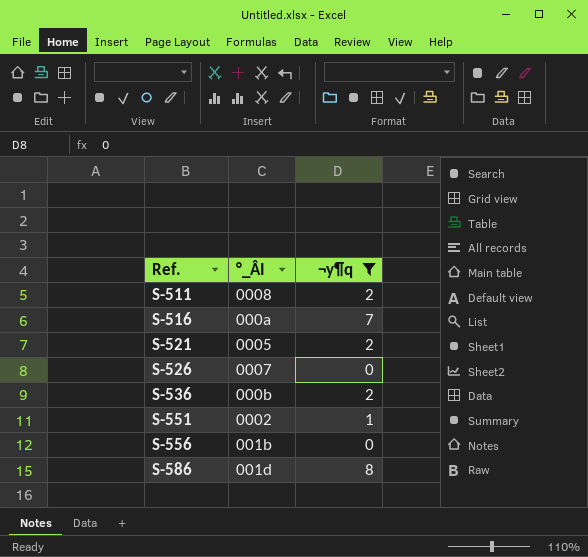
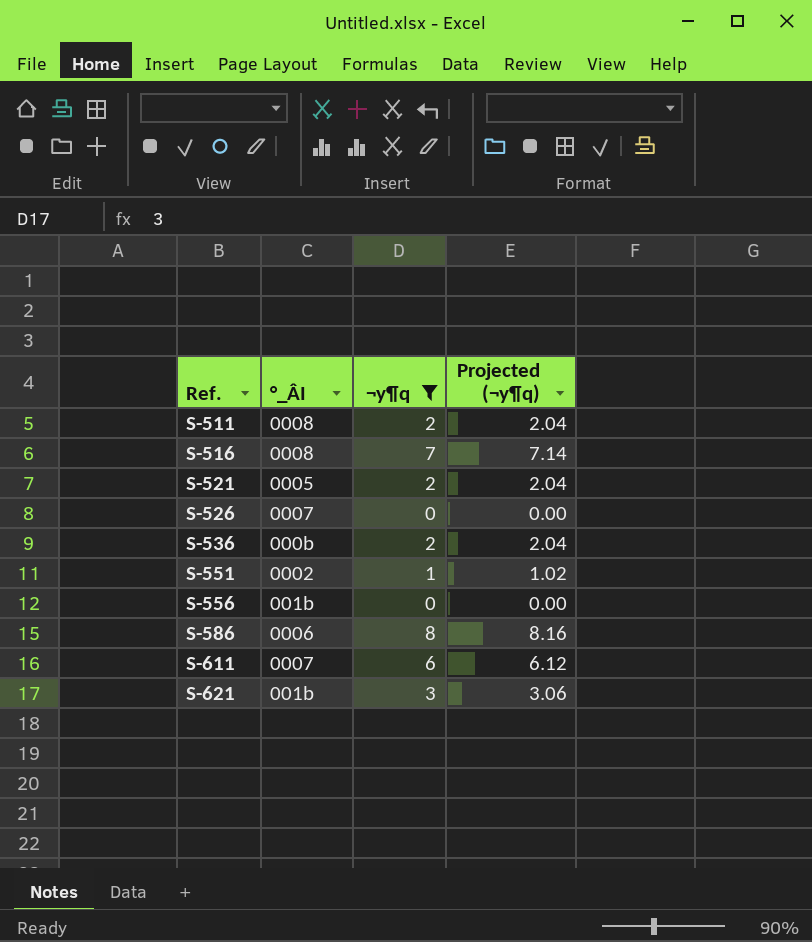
column Projected (¬y¶q) | formula: none -> [¬y¶q] * 1.02
S-516 | °_ÂI: 000a -> 0008
S-586 | °_ÂI: 001d -> 0006
row S-611: none -> 0007 | 6 | 6.12
row S-621: none -> 001b | 3 | 3.06

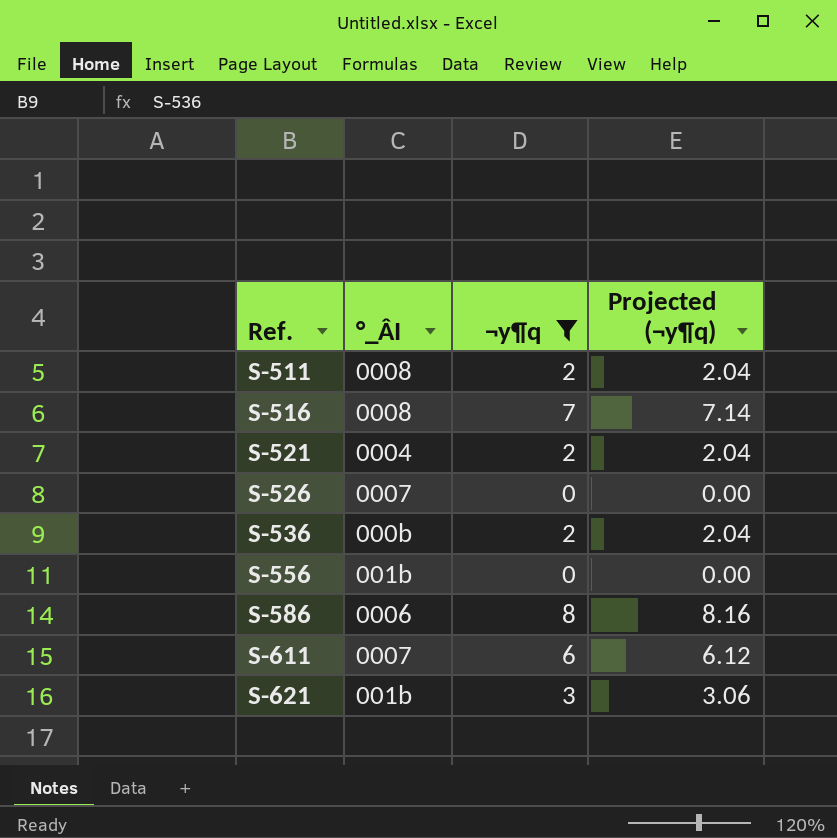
row S-551: 0002 | 1 | 1.02 -> none
S-521 | °_ÂI: 0005 -> 0004

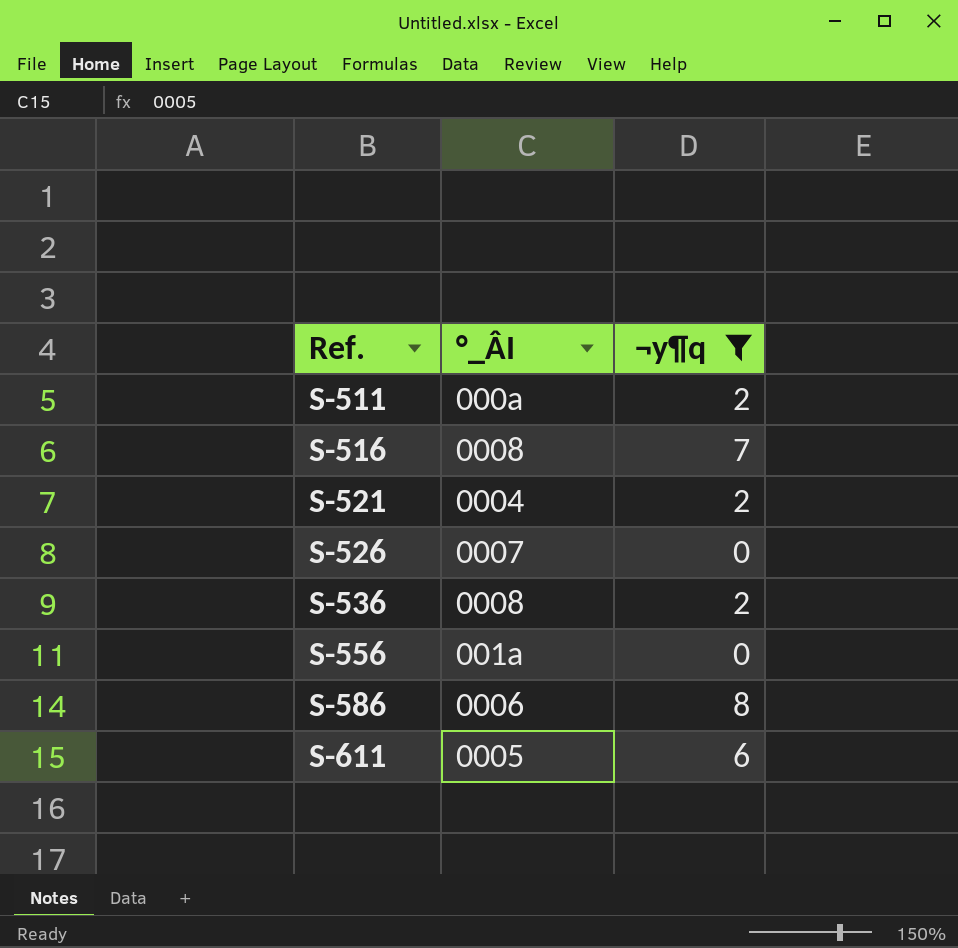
column Projected (¬y¶q) | formula: [¬y¶q] * 1.02 -> none
row S-621: 001b | 3 | 3.06 -> none
S-511 | °_ÂI: 0008 -> 000a
S-536 | °_ÂI: 000b -> 0008
S-556 | °_ÂI: 001b -> 001a
S-611 | °_ÂI: 0007 -> 0005

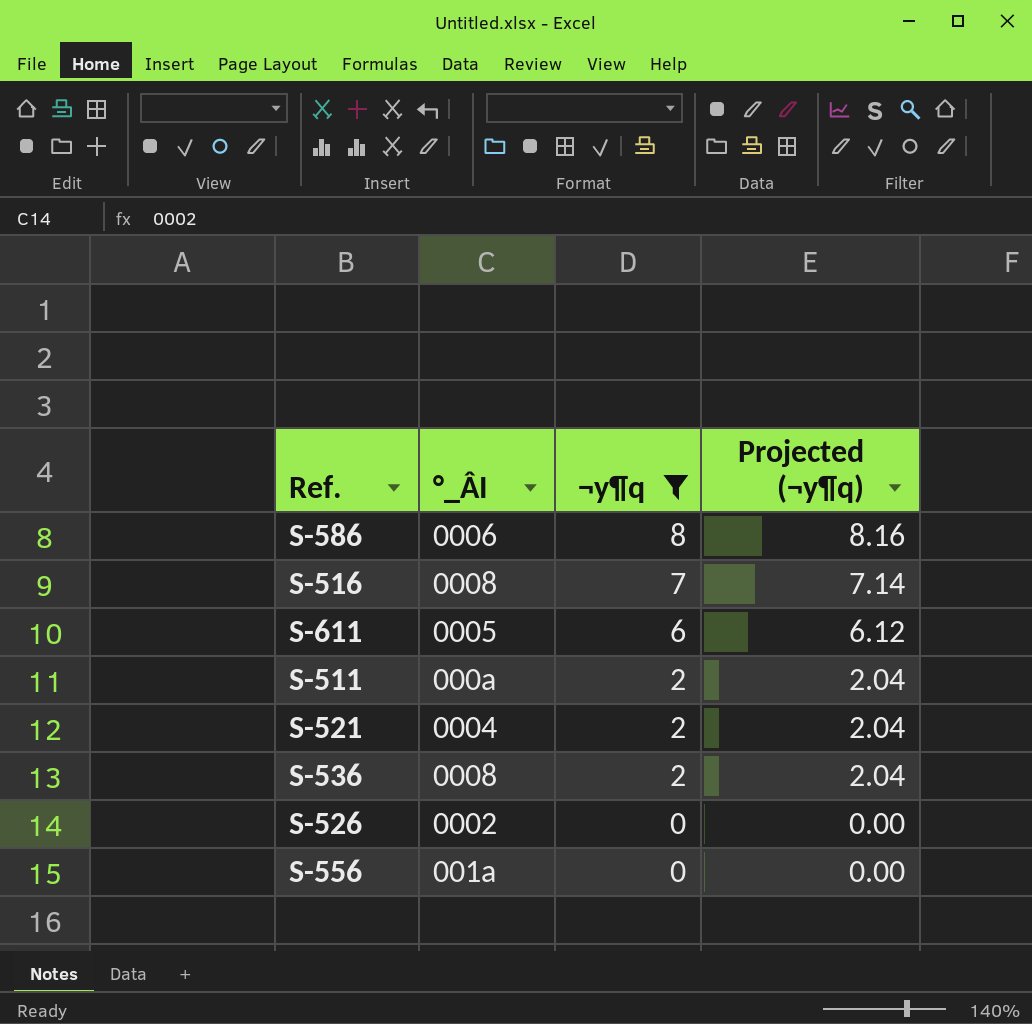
row order: Ref. ascending -> ¬y¶q descending
column Projected (¬y¶q) | formula: none -> [¬y¶q] * 1.02
S-526 | °_ÂI: 0007 -> 0002

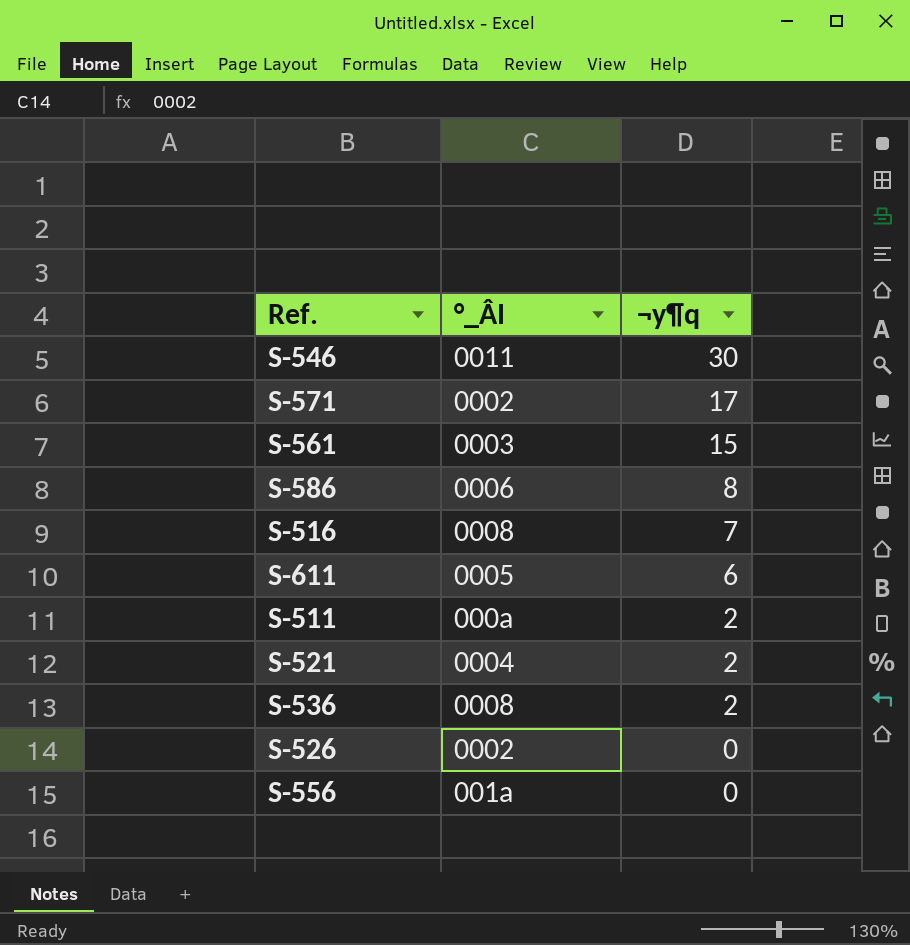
filter: ¬y¶q <= 8 -> none
column Projected (¬y¶q) | formula: [¬y¶q] * 1.02 -> none

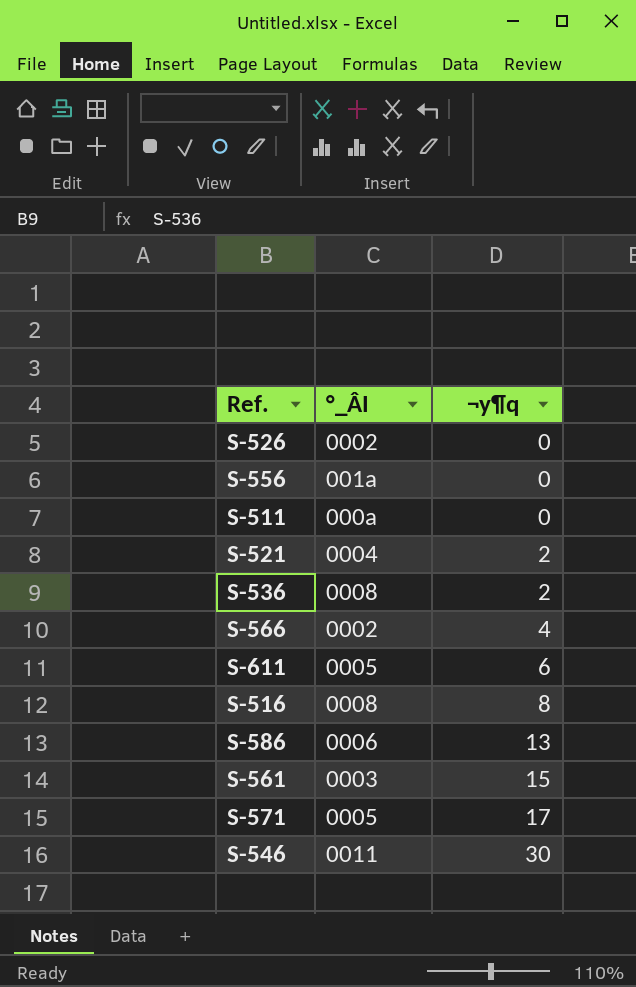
row order: ¬y¶q descending -> ¬y¶q ascending
S-511 | ¬y¶q: 2 -> 0
row S-566: none -> 0002 | 4
S-516 | ¬y¶q: 7 -> 8
S-586 | ¬y¶q: 8 -> 13
S-571 | °_ÂI: 0002 -> 0005

